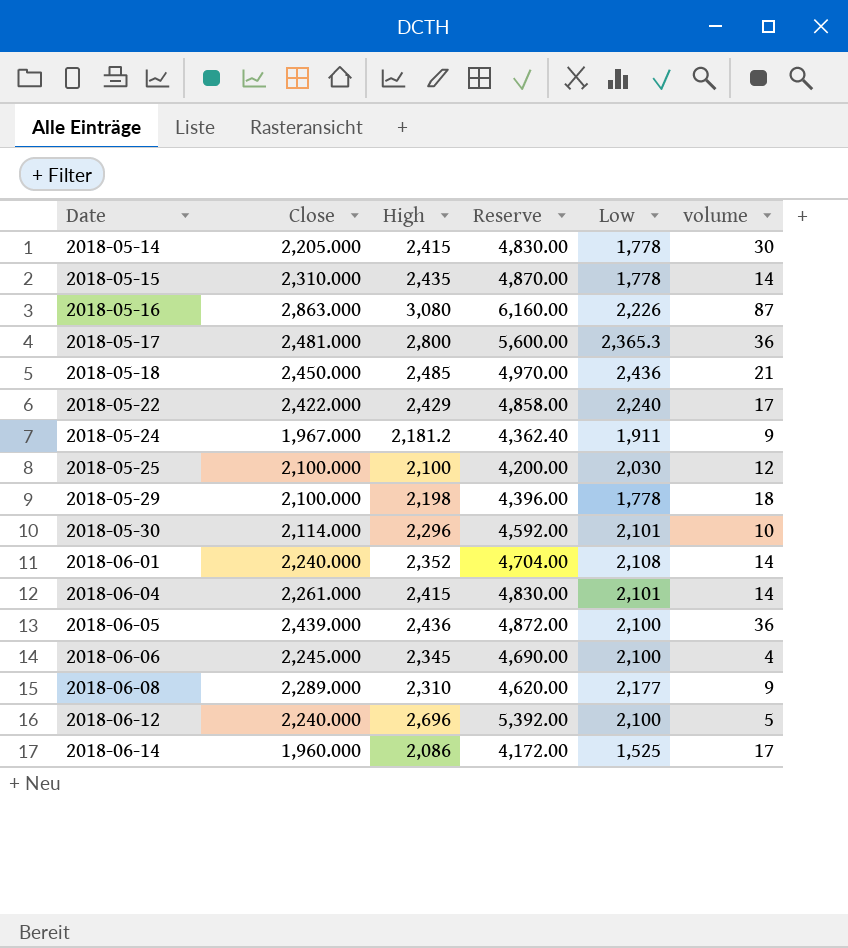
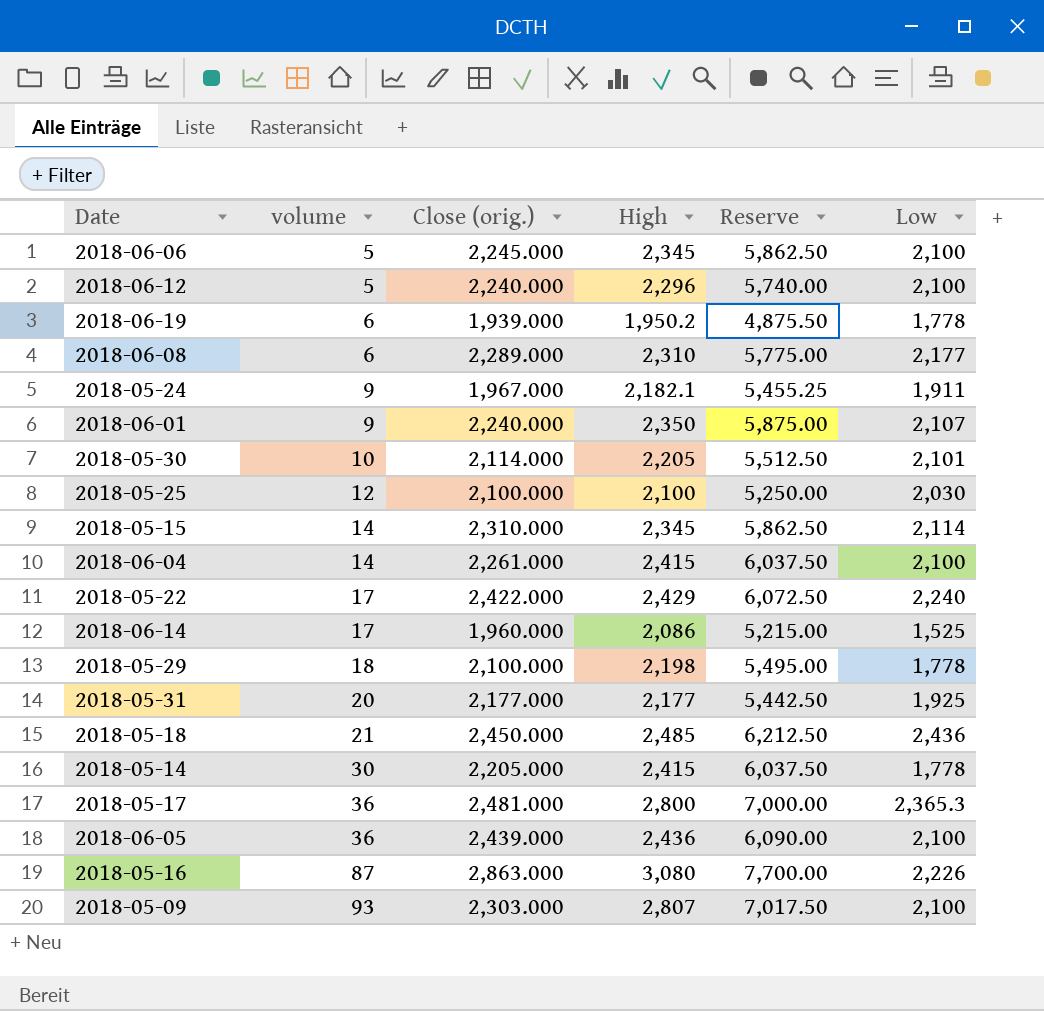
row order: Date ascending -> volume ascending
column volume | position: 6 -> 2
column name: Close -> Close (orig.)
column Reserve | formula: [High] * 2 -> [High] * 2.5
2018-06-06 | volume: 4 -> 5
2018-06-12 | High: 2,696 -> 2,296
row 2018-06-19: none -> 6 | 1,939.000 | 1,950.2 | 4,875.50 | 1,778
2018-06-08 | volume: 9 -> 6
2018-05-24 | High: 2,181.2 -> 2,182.1
2018-06-01 | volume: 14 -> 9
2018-06-01 | High: 2,352 -> 2,350
2018-06-01 | Low: 2,108 -> 2,107
2018-05-30 | High: 2,296 -> 2,205
2018-05-15 | High: 2,435 -> 2,345
2018-05-15 | Low: 1,778 -> 2,114
2018-06-04 | Low: 2,101 -> 2,100
row 2018-05-31: none -> 20 | 2,177.000 | 2,177 | 5,442.50 | 1,925
row 2018-05-09: none -> 93 | 2,303.000 | 2,807 | 7,017.50 | 2,100

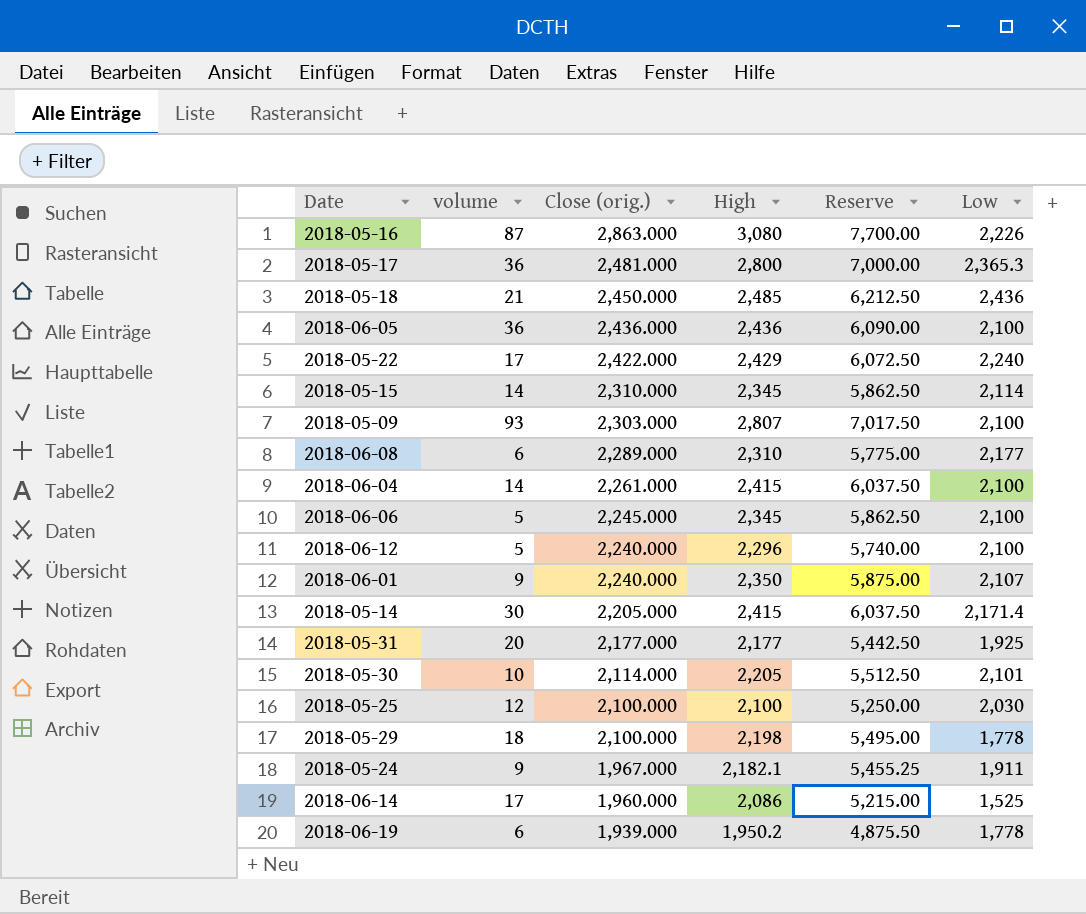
row order: volume ascending -> Close (orig.) descending
2018-06-05 | Close (orig.): 2,439.000 -> 2,436.000
2018-05-14 | Low: 1,778 -> 2,171.4

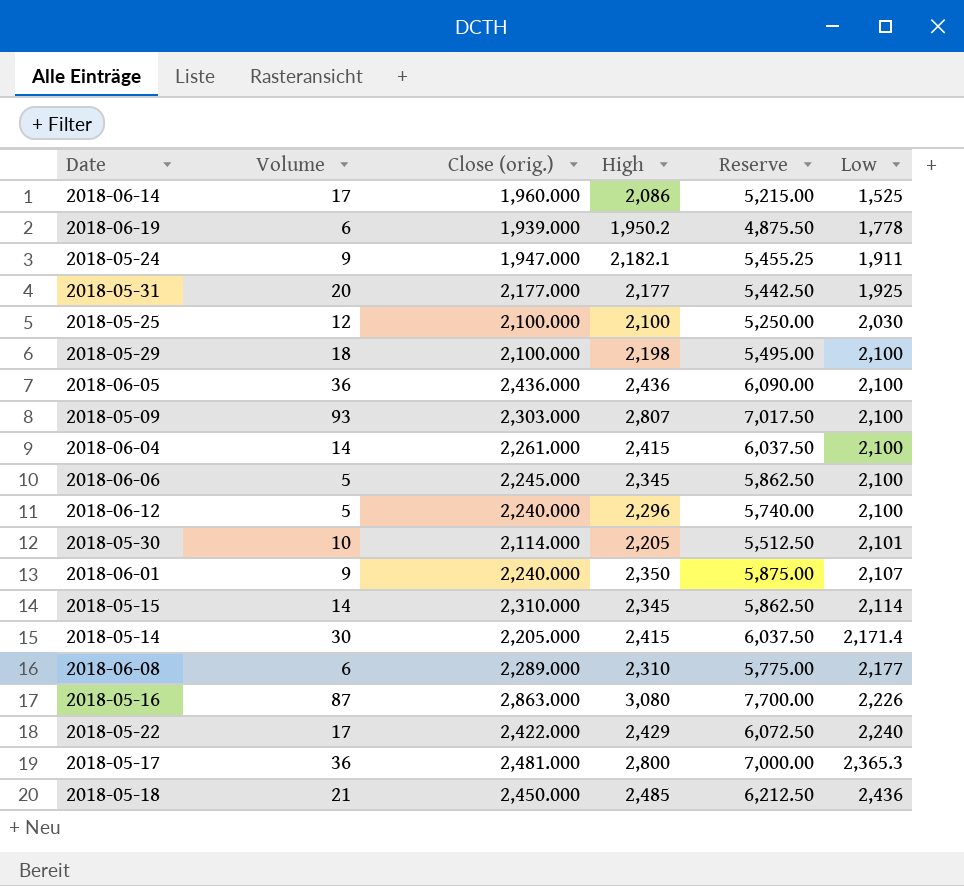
row order: Close (orig.) descending -> Low ascending
column name: volume -> Volume
2018-05-24 | Close (orig.): 1,967.000 -> 1,947.000
2018-05-29 | Low: 1,778 -> 2,100

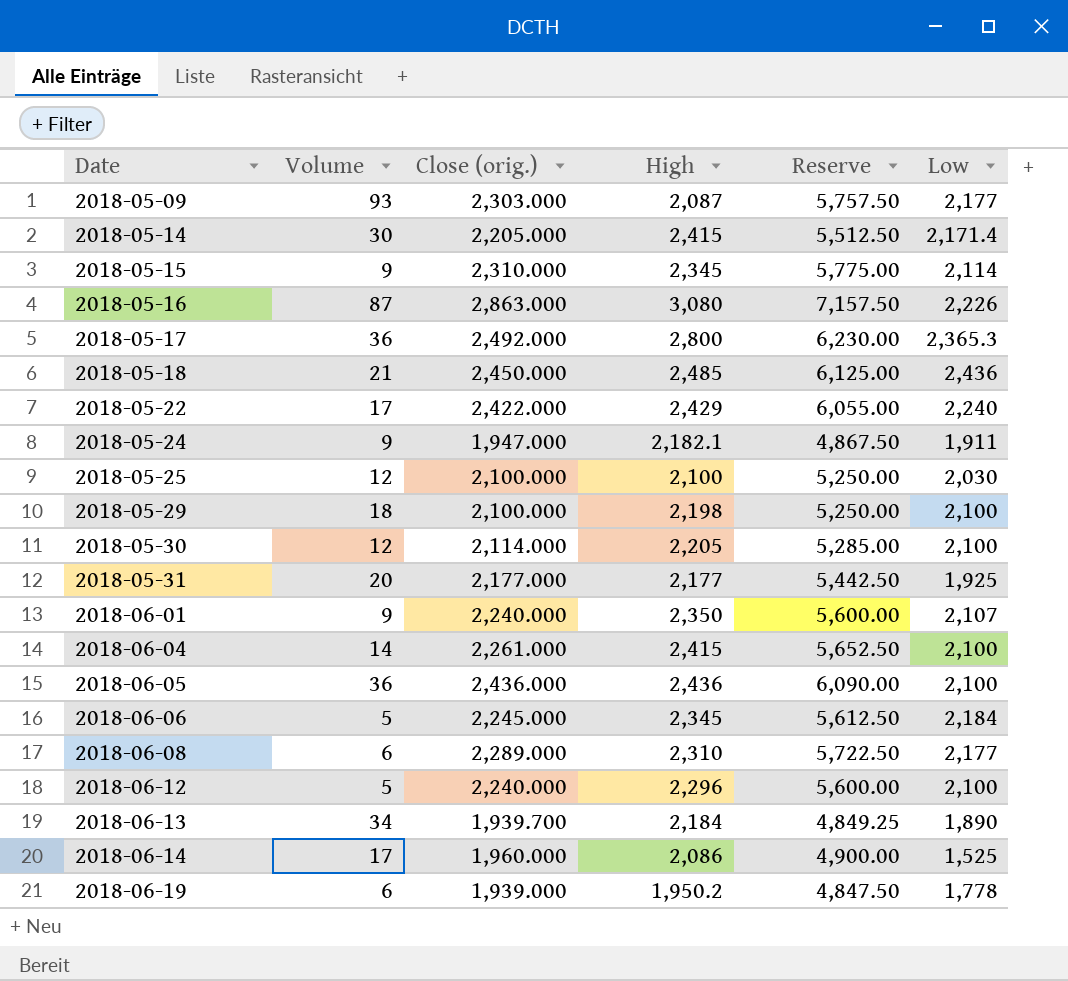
row order: Low ascending -> Date ascending
column Reserve | formula: [High] * 2.5 -> [Close (orig.)] * 2.5
2018-05-09 | High: 2,807 -> 2,087
2018-05-09 | Low: 2,100 -> 2,177
2018-05-15 | Volume: 14 -> 9
2018-05-17 | Close (orig.): 2,481.000 -> 2,492.000
2018-05-30 | Volume: 10 -> 12
2018-05-30 | Low: 2,101 -> 2,100
2018-06-06 | Low: 2,100 -> 2,184
row 2018-06-13: none -> 34 | 1,939.700 | 2,184 | 4,849.25 | 1,890

